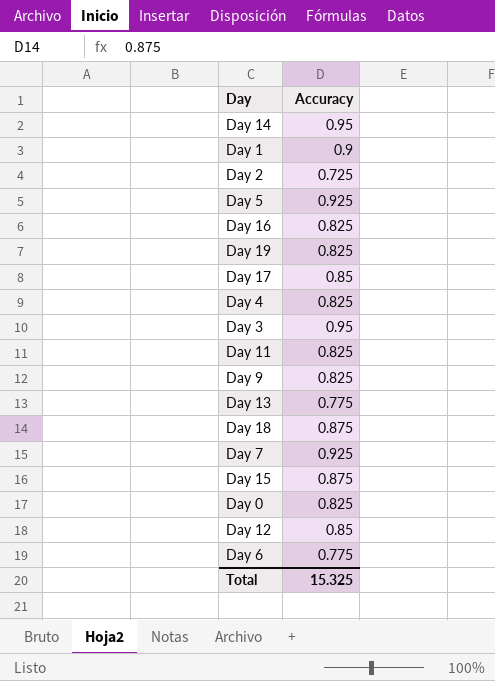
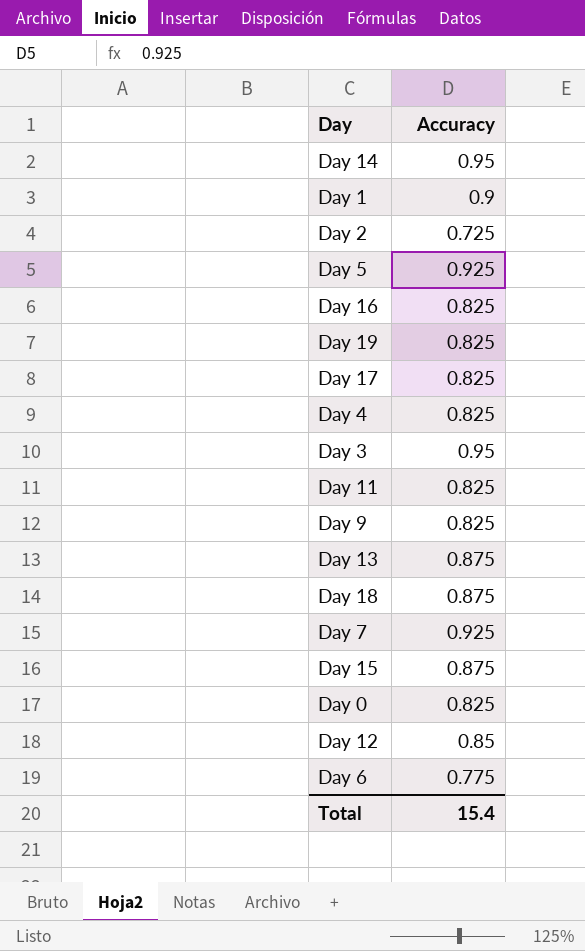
Day 17 | Accuracy: 0.85 -> 0.825
Day 13 | Accuracy: 0.775 -> 0.875
Total | Accuracy: 15.325 -> 15.4

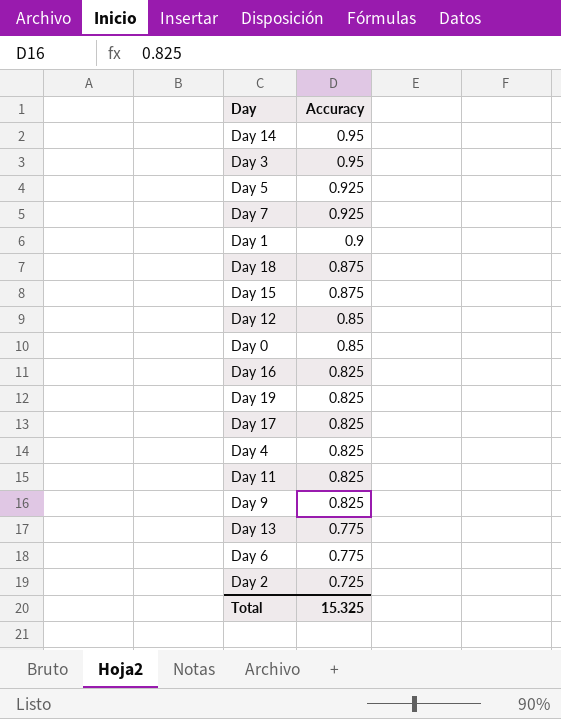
row order: none -> Accuracy descending
Day 0 | Accuracy: 0.825 -> 0.85
Day 13 | Accuracy: 0.875 -> 0.775
Total | Accuracy: 15.4 -> 15.325

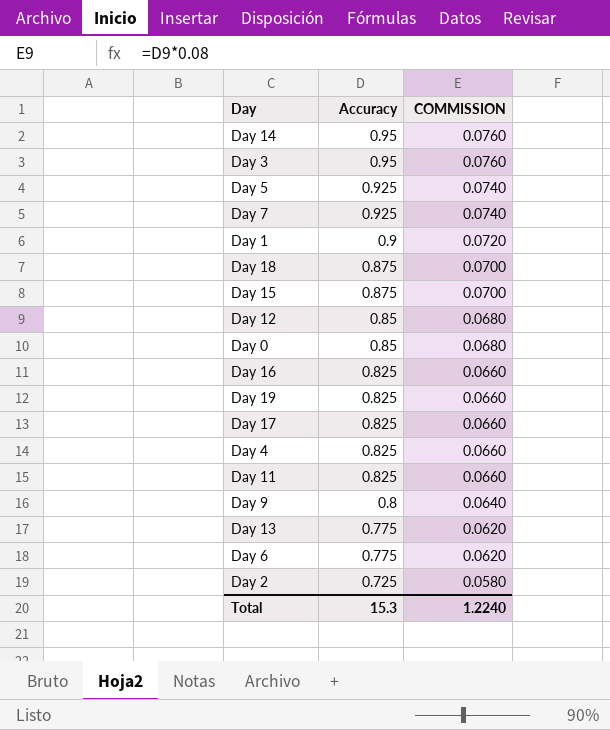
column COMMISSION | formula: none -> [Accuracy] * 0.08
Day 9 | Accuracy: 0.825 -> 0.8
Total | Accuracy: 15.325 -> 15.3

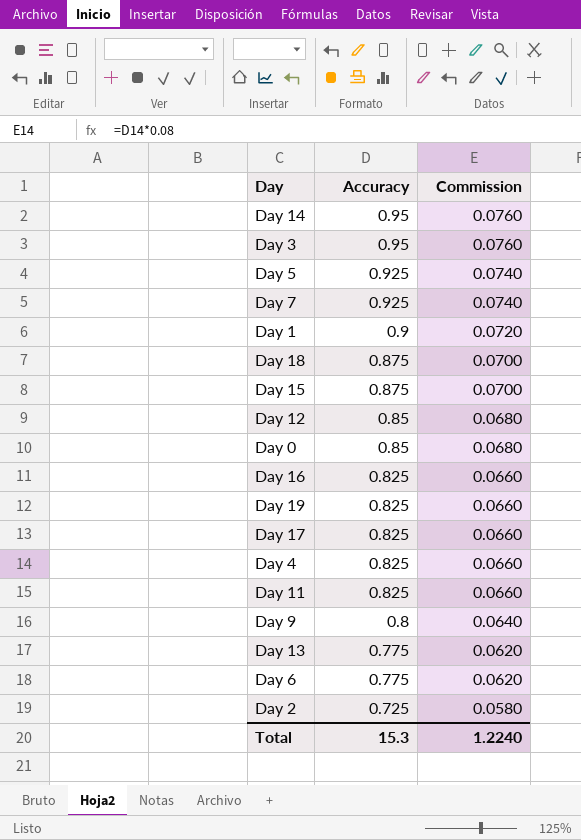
column name: COMMISSION -> Commission

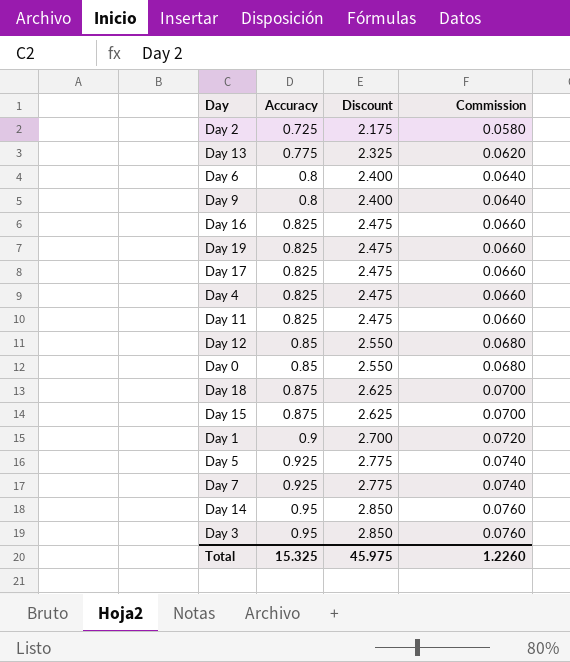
row order: Accuracy descending -> Accuracy ascending
column Discount | formula: none -> [Accuracy] * 3
Day 6 | Accuracy: 0.775 -> 0.8
Day 6 | Commission: 0.0620 -> 0.0640
Total | Accuracy: 15.3 -> 15.325
Total | Commission: 1.2240 -> 1.2260

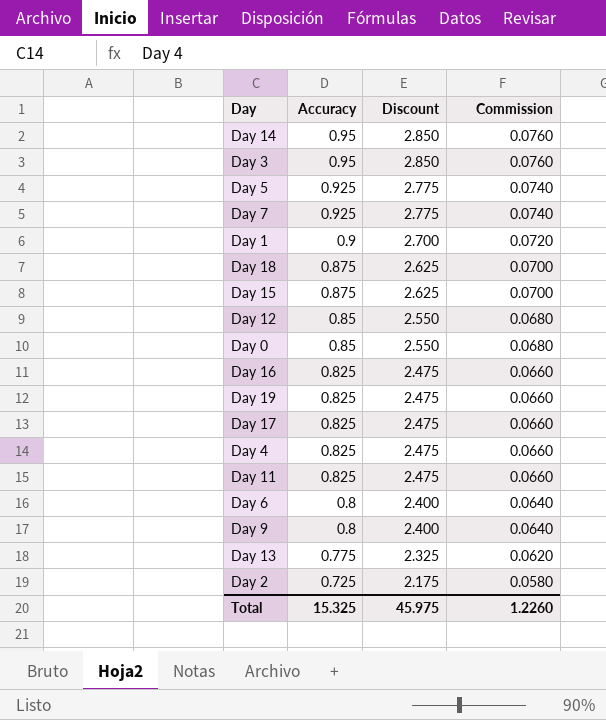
row order: Accuracy ascending -> Accuracy descending

